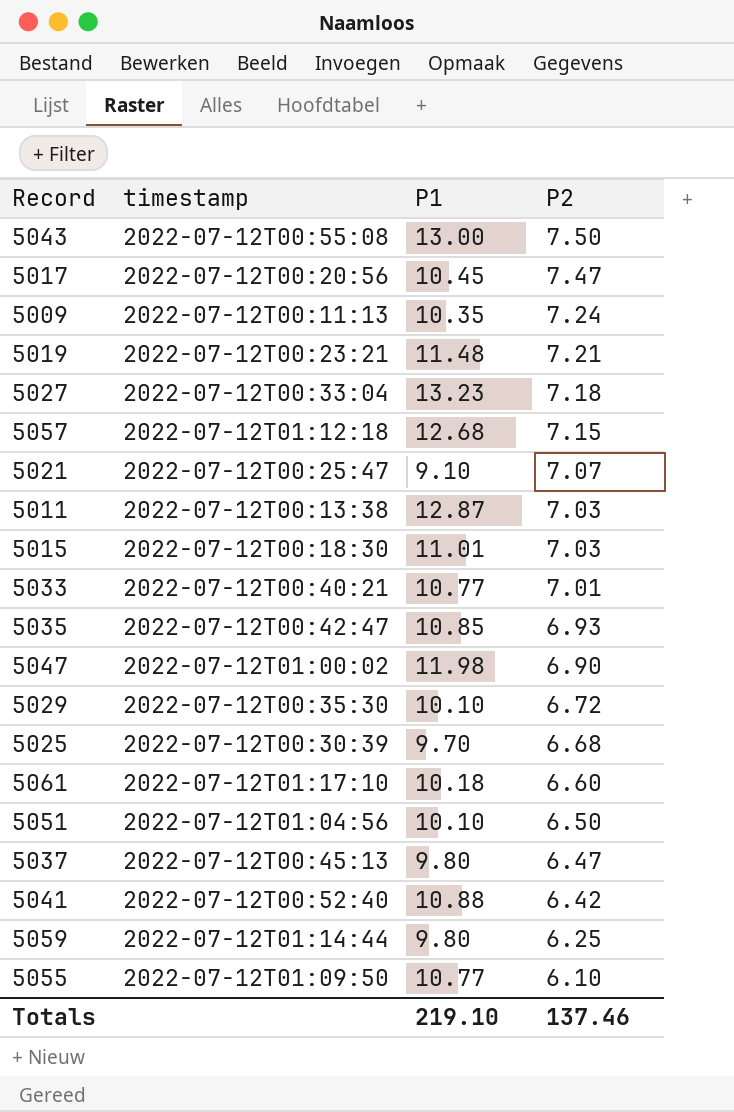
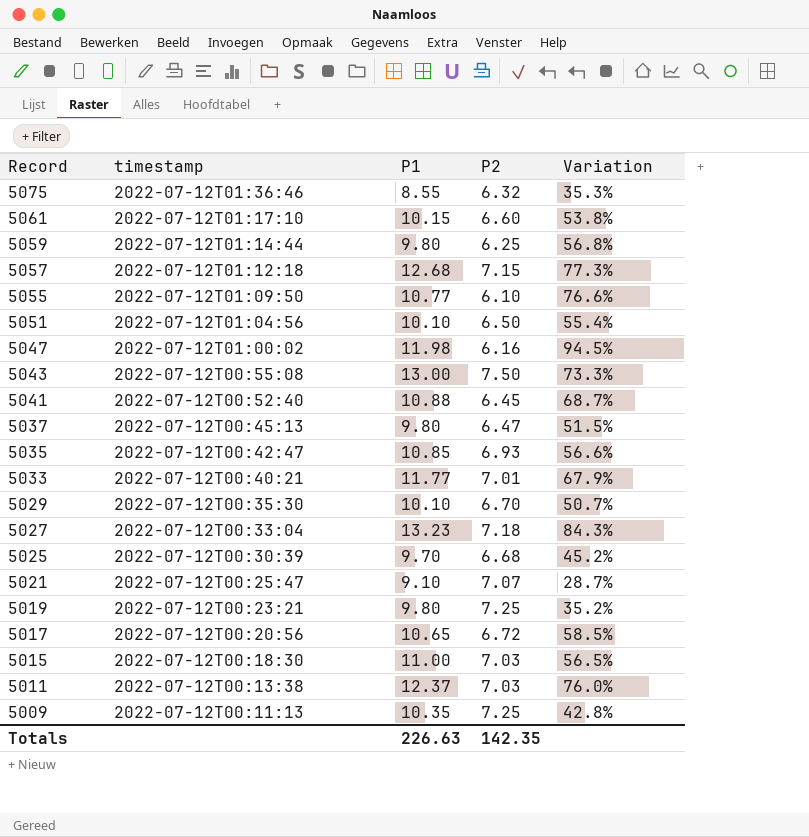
row order: P2 descending -> Record descending
column Variation | formula: none -> ([P1] - [P2]) / [P2]
row 5075: none -> 2022-07-12T01:36:46 | 8.55 | 6.32 | 35.3%
5061 | P1: 10.18 -> 10.15
5047 | P2: 6.90 -> 6.16
5041 | P2: 6.42 -> 6.45
5033 | P1: 10.77 -> 11.77
5029 | P2: 6.72 -> 6.70
5019 | P1: 11.48 -> 9.80
5019 | P2: 7.21 -> 7.25
5017 | P1: 10.45 -> 10.65
5017 | P2: 7.47 -> 6.72
5015 | P1: 11.01 -> 11.00
5011 | P1: 12.87 -> 12.37
5009 | P2: 7.24 -> 7.25
Totals | P1: 219.10 -> 226.63
Totals | P2: 137.46 -> 142.35

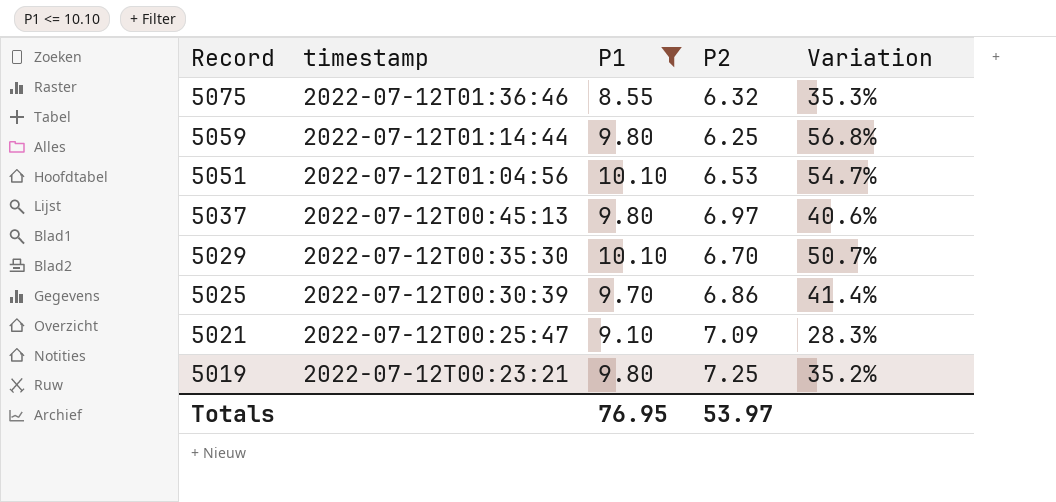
filter: none -> P1 <= 10.10
5051 | P2: 6.50 -> 6.53
5051 | Variation: 55.4% -> 54.7%
5037 | P2: 6.47 -> 6.97
5037 | Variation: 51.5% -> 40.6%
5025 | P2: 6.68 -> 6.86
5025 | Variation: 45.2% -> 41.4%
5021 | P2: 7.07 -> 7.09
5021 | Variation: 28.7% -> 28.3%
Totals | P1: 226.63 -> 76.95
Totals | P2: 142.35 -> 53.97

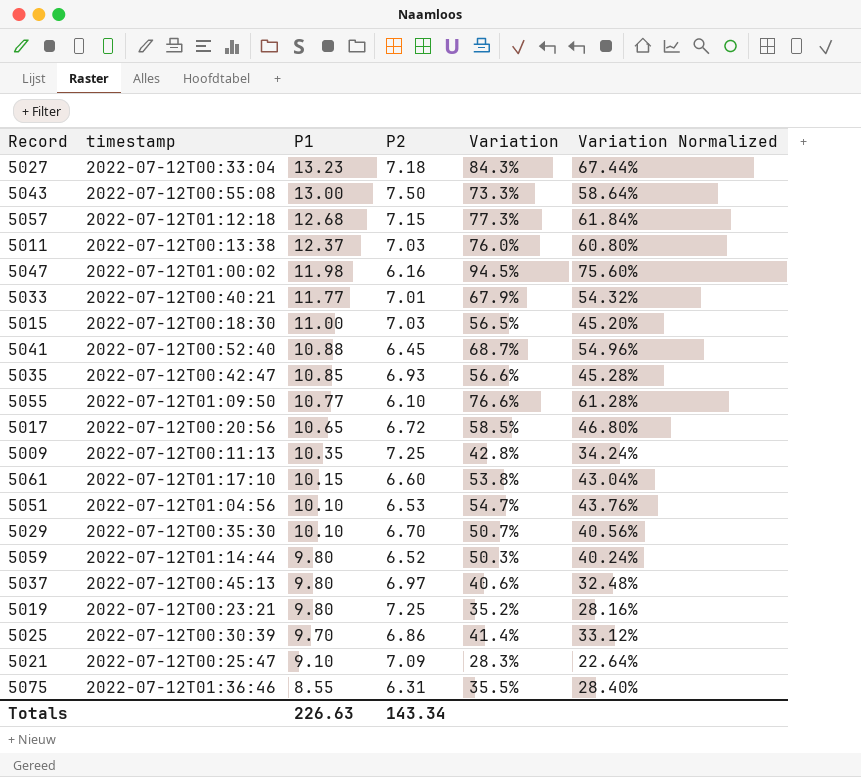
filter: P1 <= 10.10 -> none
row order: Record descending -> P1 descending
column Variation Normalized | formula: none -> [Variation] * 0.8
5059 | P2: 6.25 -> 6.52
5059 | Variation: 56.8% -> 50.3%
5075 | P2: 6.32 -> 6.31
5075 | Variation: 35.3% -> 35.5%
Totals | P1: 76.95 -> 226.63
Totals | P2: 53.97 -> 143.34

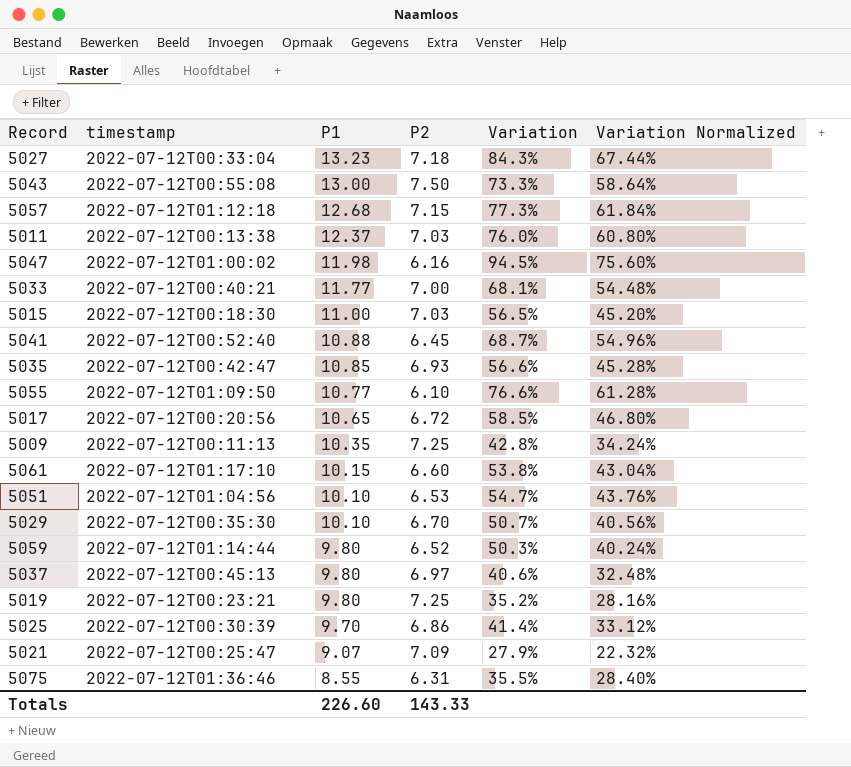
5033 | P2: 7.01 -> 7.00
5033 | Variation: 67.9% -> 68.1%
5033 | Variation Normalized: 54.32% -> 54.48%
5021 | P1: 9.10 -> 9.07
5021 | Variation: 28.3% -> 27.9%
5021 | Variation Normalized: 22.64% -> 22.32%
Totals | P1: 226.63 -> 226.60
Totals | P2: 143.34 -> 143.33

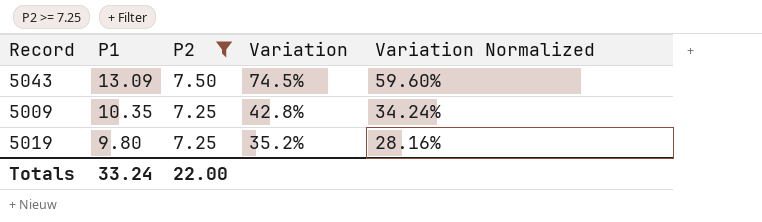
filter: none -> P2 >= 7.25
column timestamp | position: 2 -> none
5043 | P1: 13.00 -> 13.09
5043 | Variation: 73.3% -> 74.5%
5043 | Variation Normalized: 58.64% -> 59.60%
Totals | P1: 226.60 -> 33.24
Totals | P2: 143.33 -> 22.00

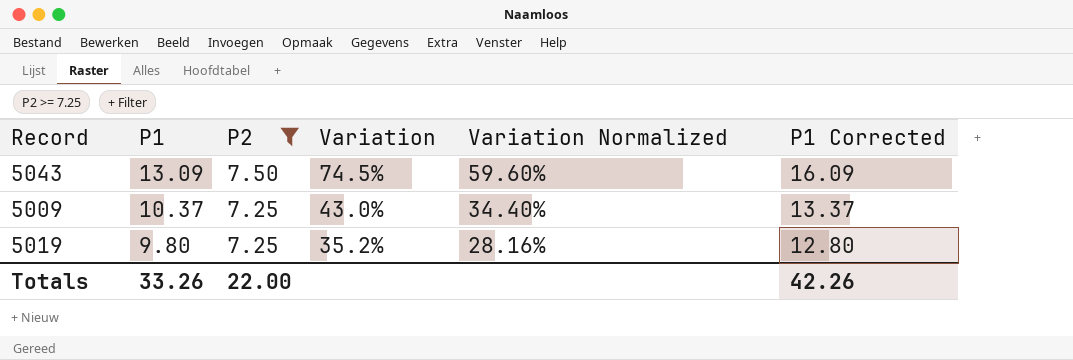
column P1 Corrected | formula: none -> [P1] + 3
5009 | P1: 10.35 -> 10.37
5009 | Variation: 42.8% -> 43.0%
5009 | Variation Normalized: 34.24% -> 34.40%
Totals | P1: 33.24 -> 33.26

